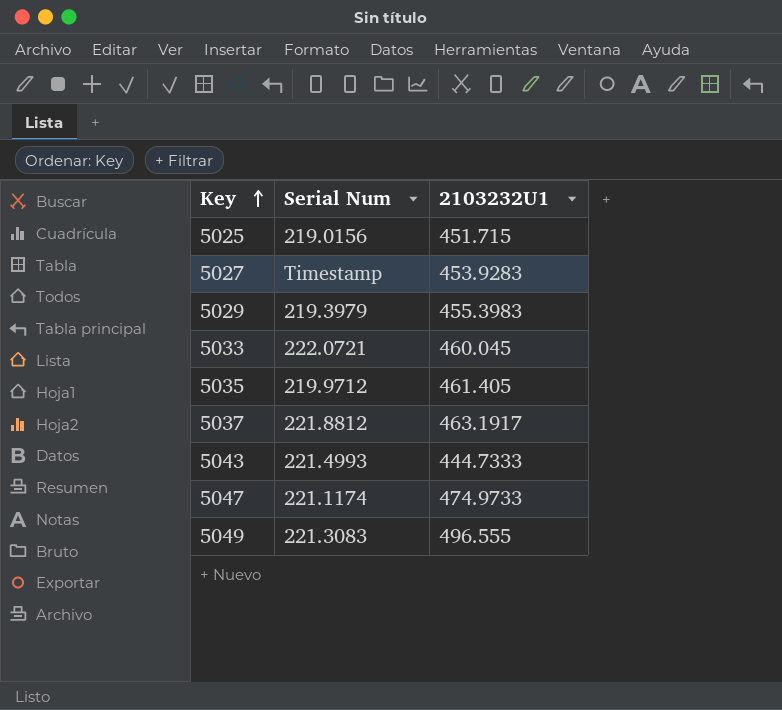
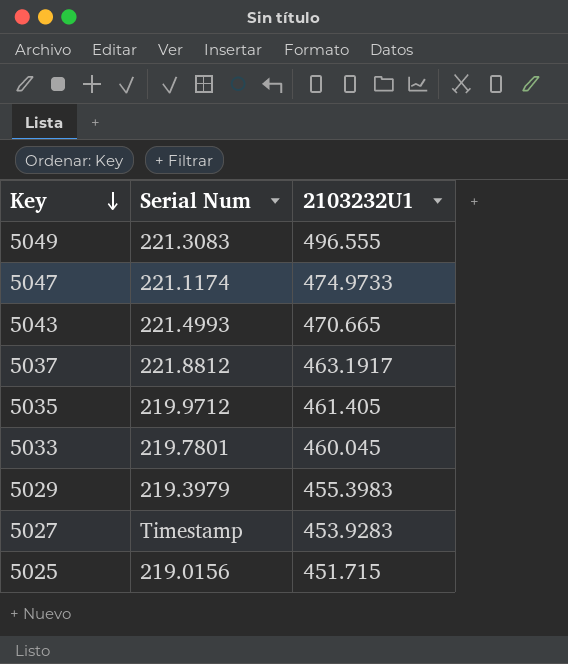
row order: Key ascending -> Key descending
5043 | 2103232U1: 444.7333 -> 470.665
5033 | Serial Num: 222.0721 -> 219.7801

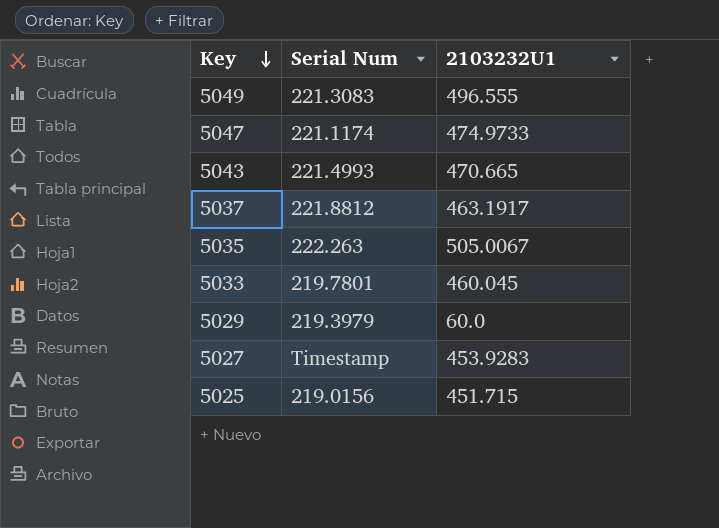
5035 | Serial Num: 219.9712 -> 222.263
5035 | 2103232U1: 461.405 -> 505.0067
5029 | 2103232U1: 455.3983 -> 60.0

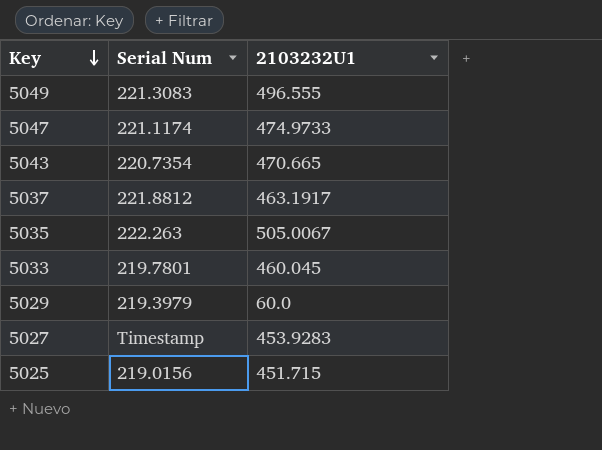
5043 | Serial Num: 221.4993 -> 220.7354

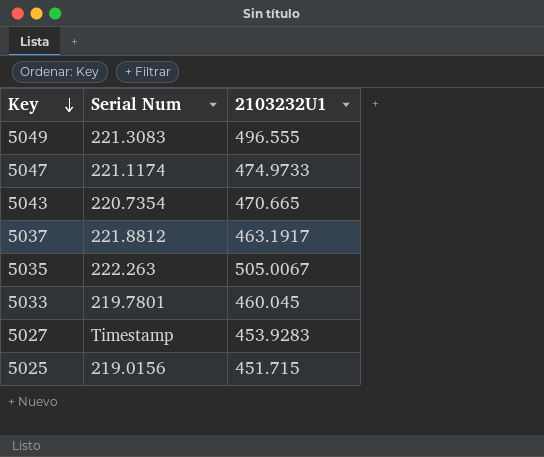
row 5029: 219.3979 | 60.0 -> none

